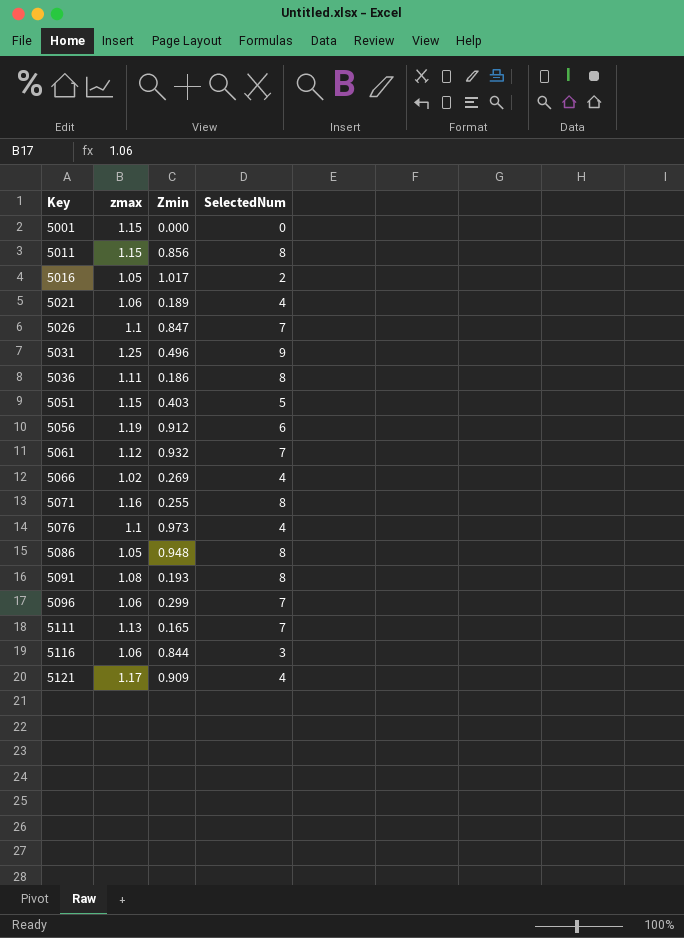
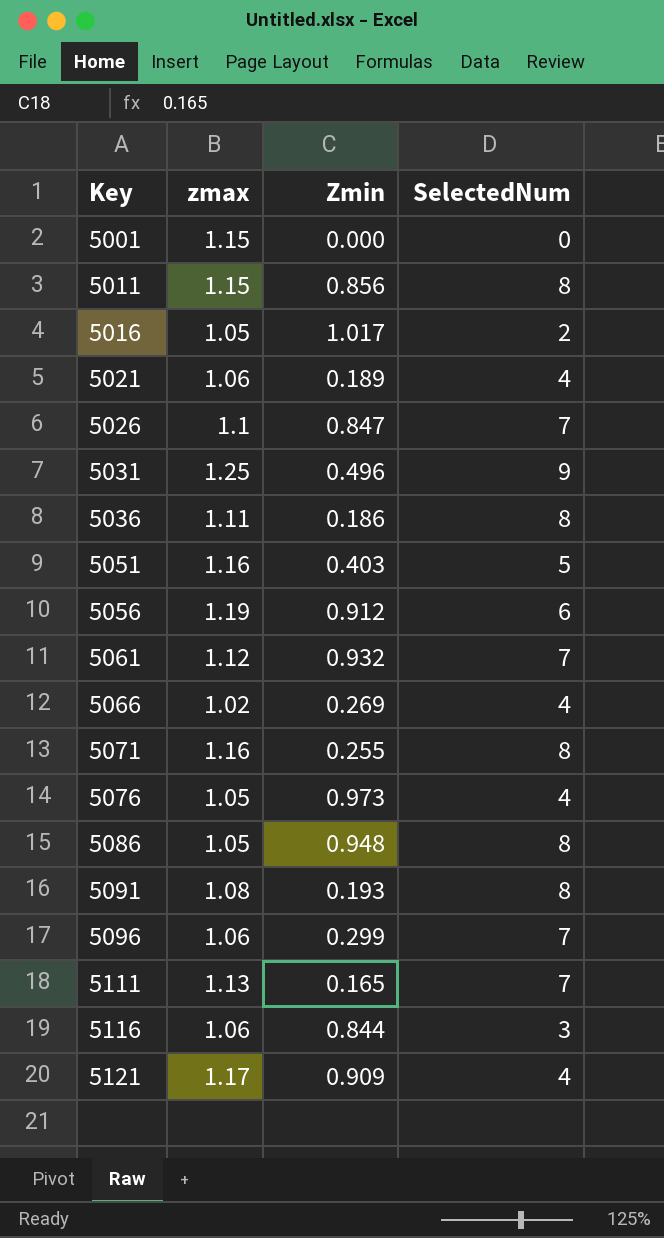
5051 | zmax: 1.15 -> 1.16
5076 | zmax: 1.1 -> 1.05

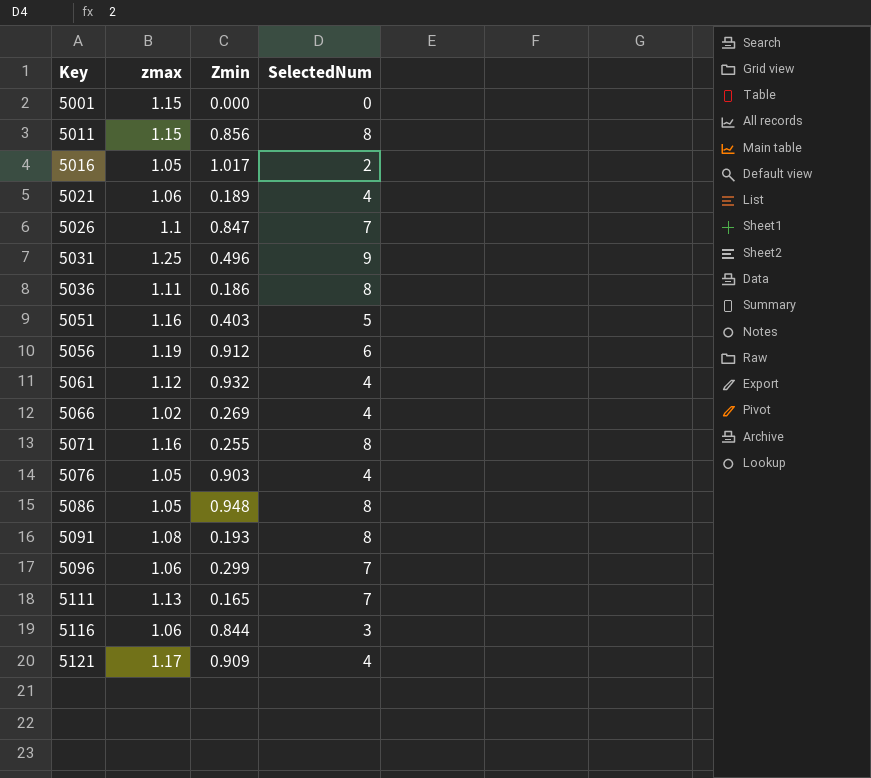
5061 | SelectedNum: 7 -> 4
5076 | Zmin: 0.973 -> 0.903

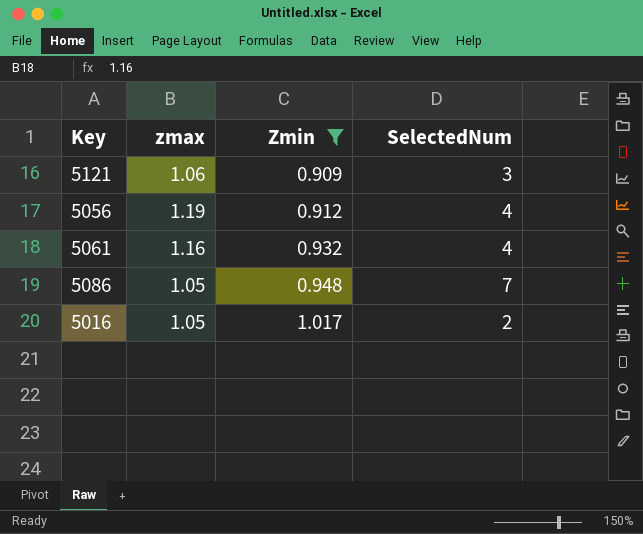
filter: none -> Zmin >= 0.909
row order: Key ascending -> Zmin ascending
5121 | zmax: 1.17 -> 1.06
5121 | SelectedNum: 4 -> 3
5056 | SelectedNum: 6 -> 4
5061 | zmax: 1.12 -> 1.16
5086 | SelectedNum: 8 -> 7

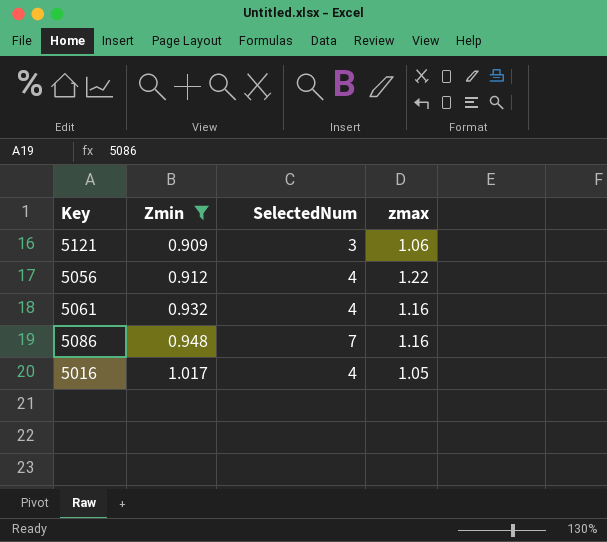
column zmax | position: 2 -> 4
5056 | zmax: 1.19 -> 1.22
5086 | zmax: 1.05 -> 1.16
5016 | SelectedNum: 2 -> 4

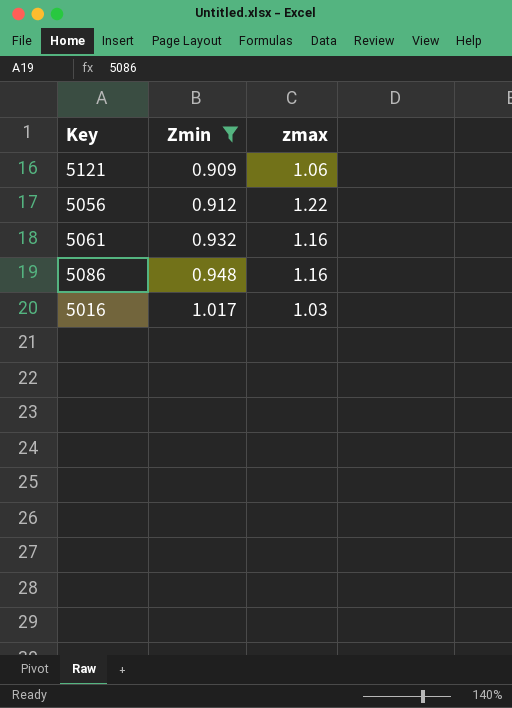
column SelectedNum | position: 3 -> none
5016 | zmax: 1.05 -> 1.03

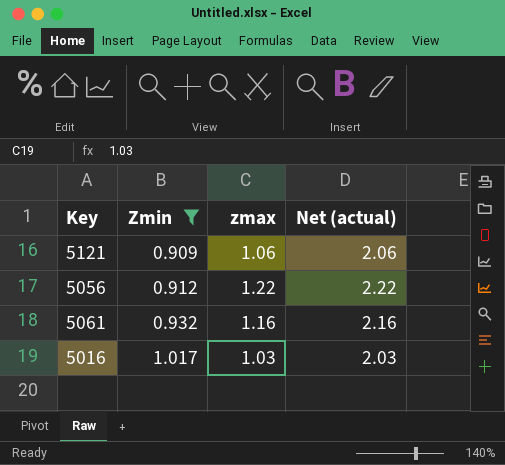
column Net (actual) | formula: none -> [zmax] + 1
row 5086: 0.948 | 1.16 -> none

